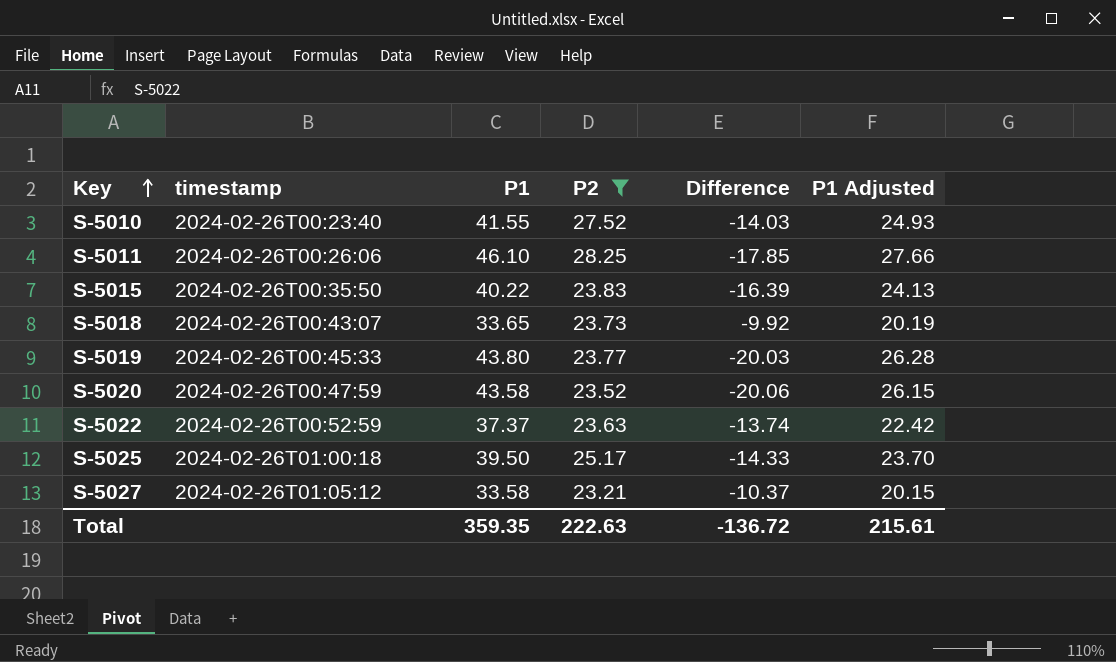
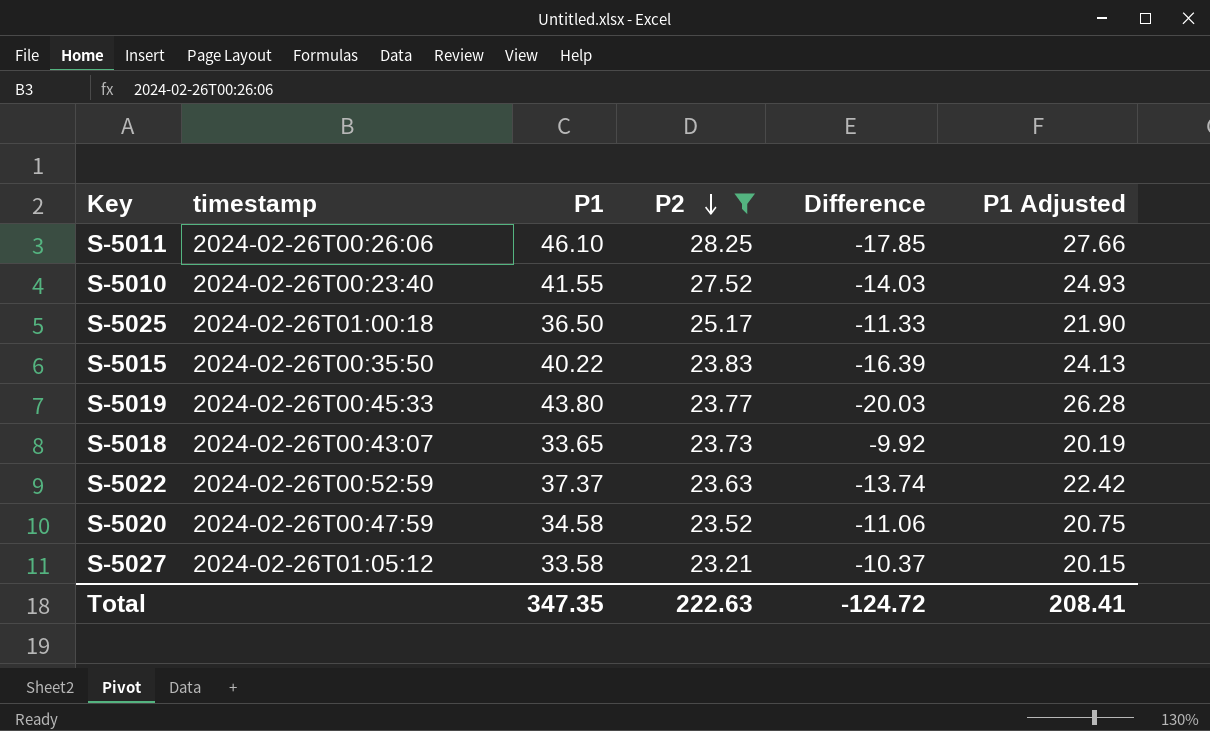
row order: Key ascending -> P2 descending
S-5025 | P1: 39.50 -> 36.50
S-5025 | Difference: -14.33 -> -11.33
S-5025 | P1 Adjusted: 23.70 -> 21.90
S-5020 | P1: 43.58 -> 34.58
S-5020 | Difference: -20.06 -> -11.06
S-5020 | P1 Adjusted: 26.15 -> 20.75
Total | P1: 359.35 -> 347.35
Total | Difference: -136.72 -> -124.72
Total | P1 Adjusted: 215.61 -> 208.41

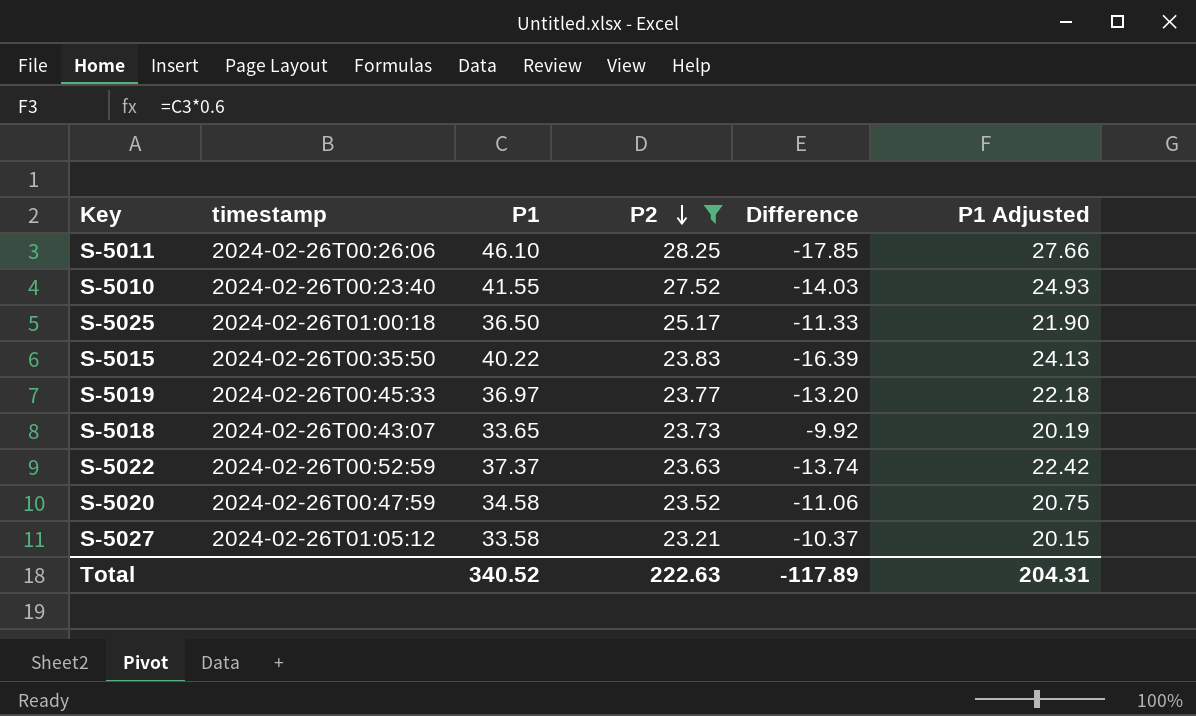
S-5019 | P1: 43.80 -> 36.97
S-5019 | Difference: -20.03 -> -13.20
S-5019 | P1 Adjusted: 26.28 -> 22.18
Total | P1: 347.35 -> 340.52
Total | Difference: -124.72 -> -117.89
Total | P1 Adjusted: 208.41 -> 204.31

